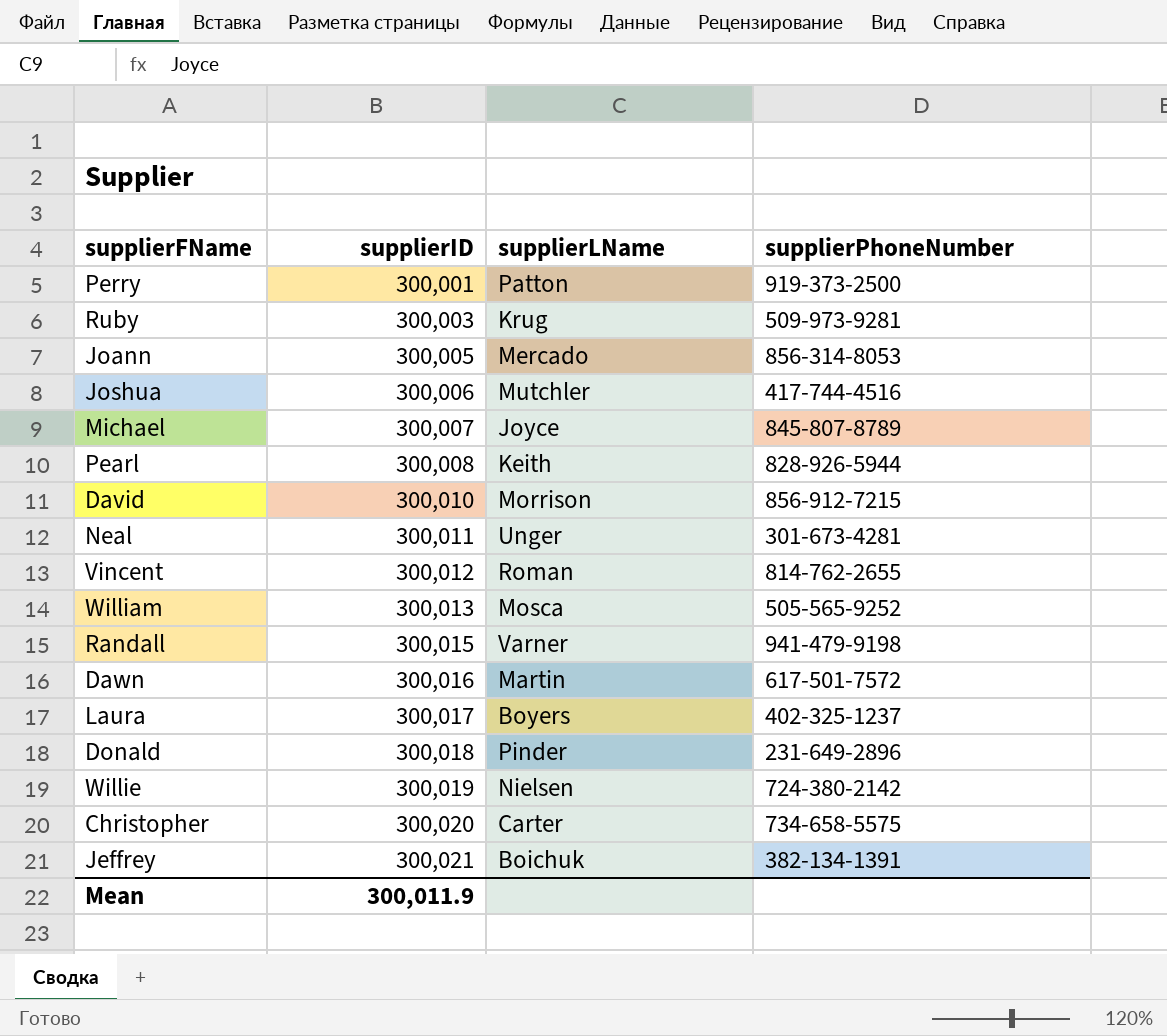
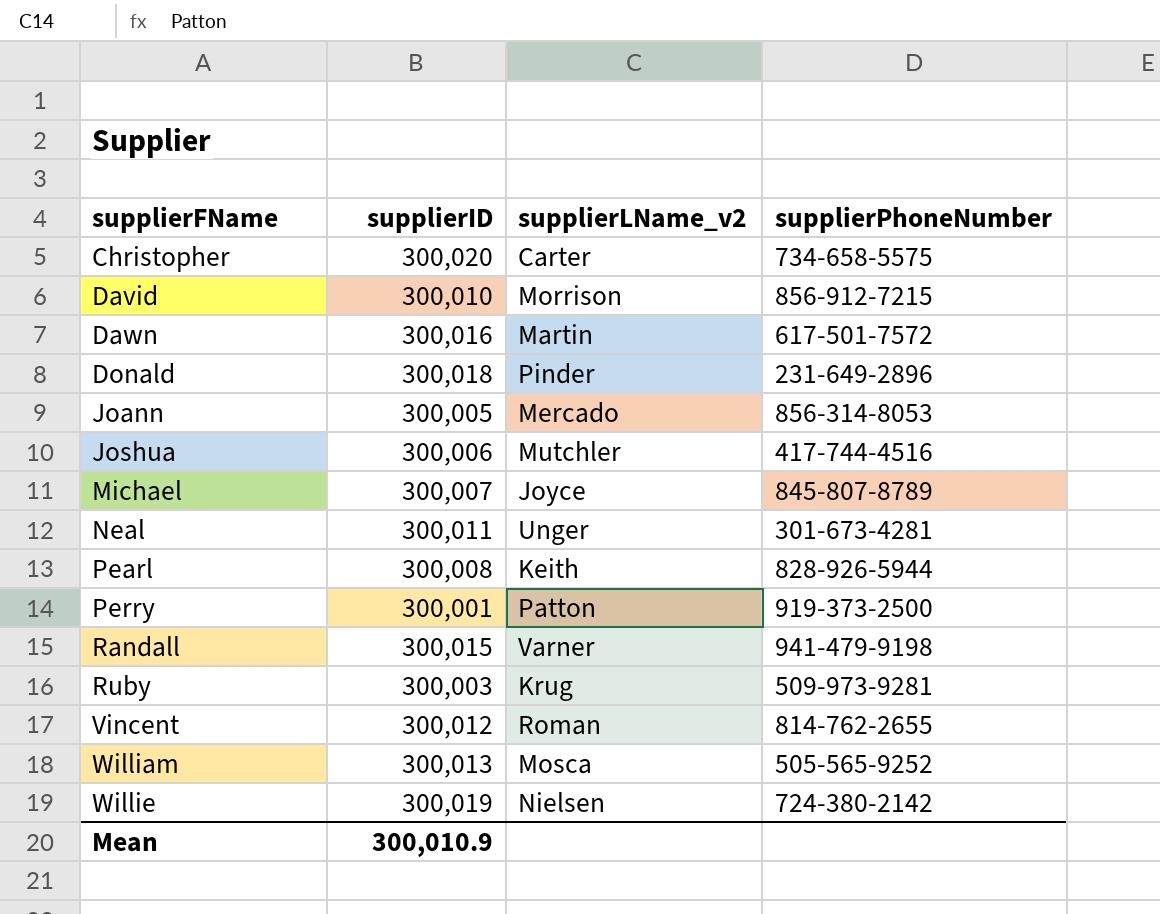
row order: supplierID ascending -> supplierFName ascending
column name: supplierLName -> supplierLName_v2
row Laura: 300,017 | Boyers | 402-325-1237 -> none
row Jeffrey: 300,021 | Boichuk | 382-134-1391 -> none
Mean | supplierID: 300,011.9 -> 300,010.9

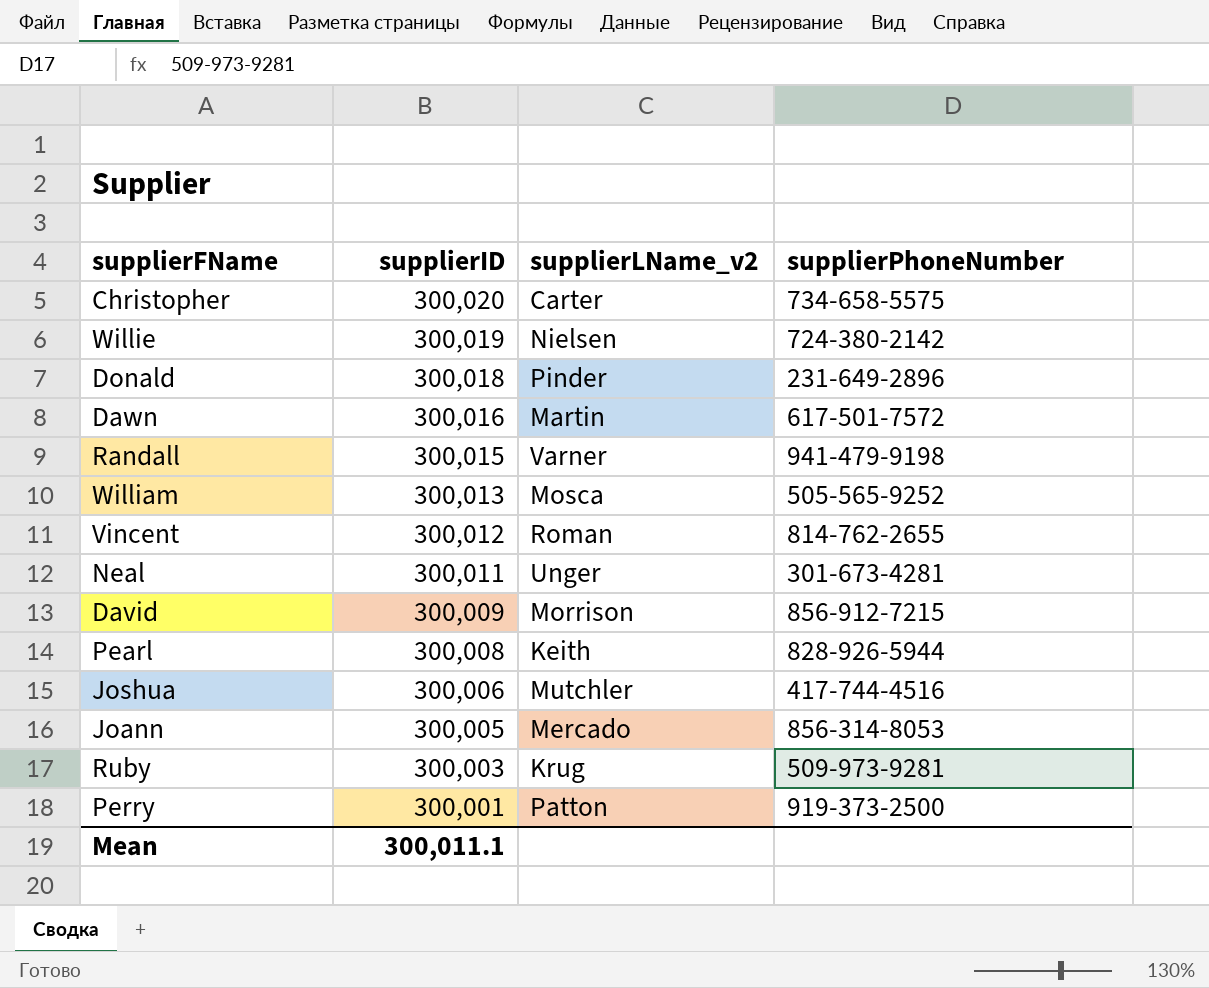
row order: supplierFName ascending -> supplierID descending
row Michael: 300,007 | Joyce | 845-807-8789 -> none
David | supplierID: 300,010 -> 300,009
Mean | supplierID: 300,010.9 -> 300,011.1

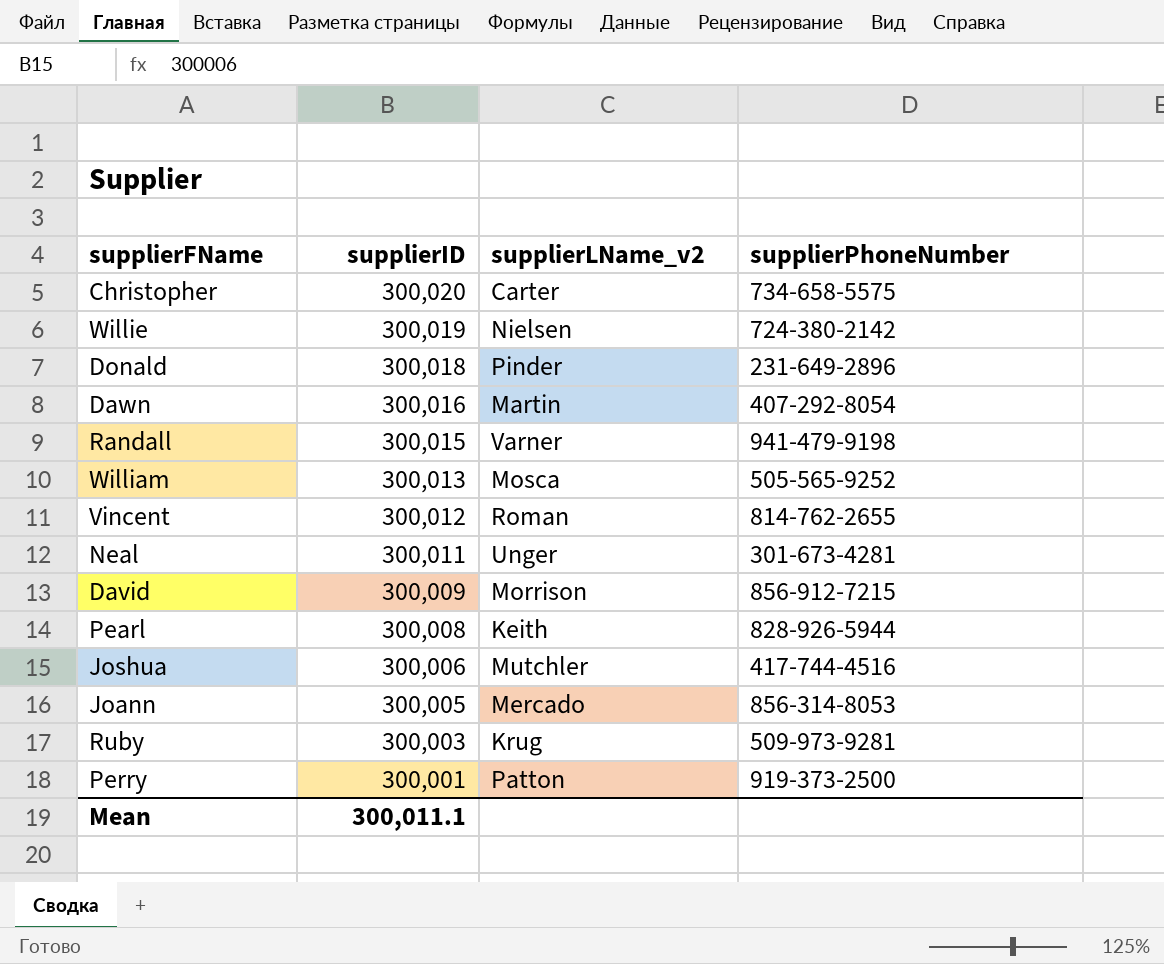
Dawn | supplierPhoneNumber: 617-501-7572 -> 407-292-8054

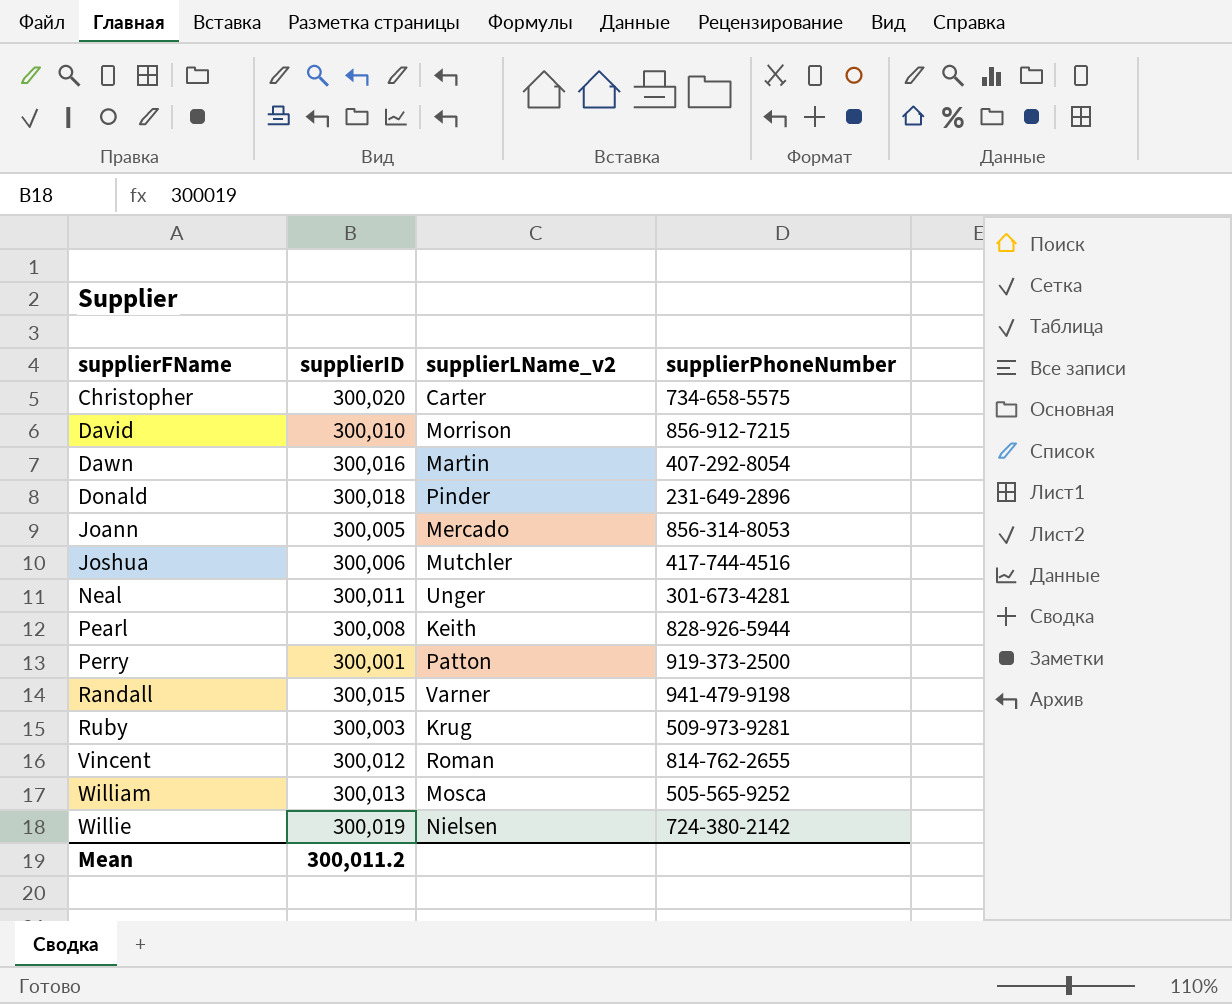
row order: supplierID descending -> supplierFName ascending
David | supplierID: 300,009 -> 300,010
Mean | supplierID: 300,011.1 -> 300,011.2

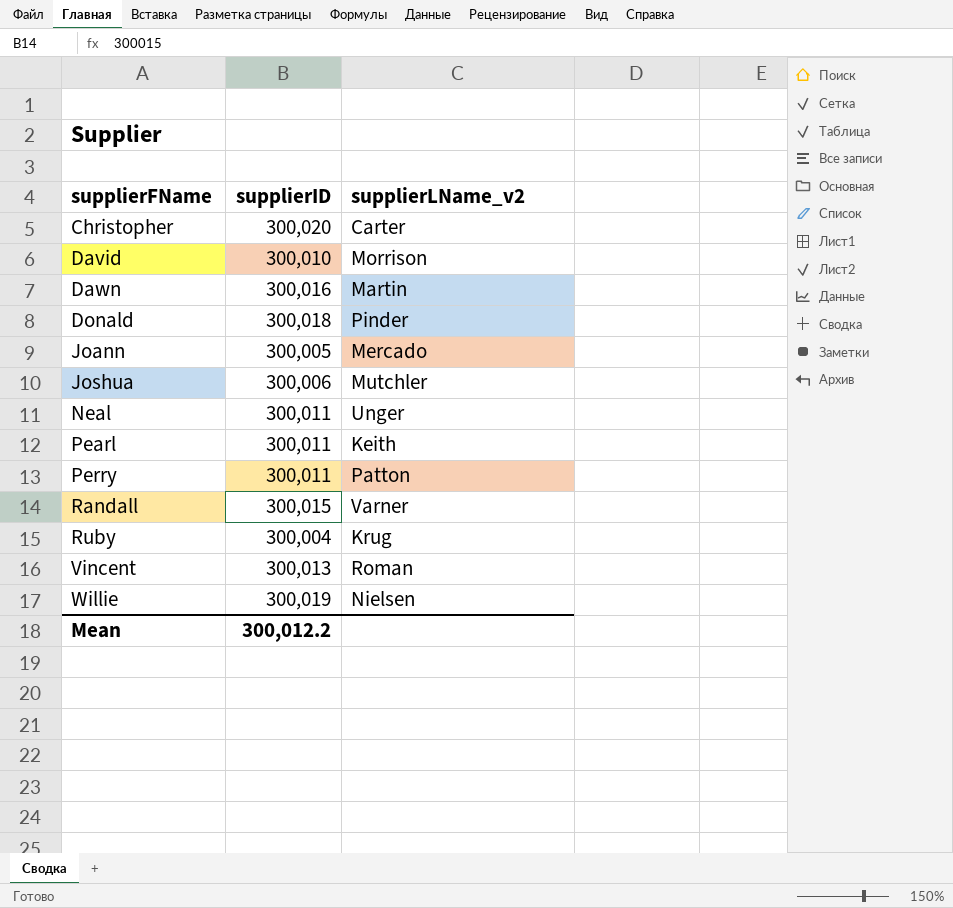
column supplierPhoneNumber | position: 4 -> none
row William: 300,013 | Mosca | 505-565-9252 -> none
Pearl | supplierID: 300,008 -> 300,011
Perry | supplierID: 300,001 -> 300,011
Ruby | supplierID: 300,003 -> 300,004
Vincent | supplierID: 300,012 -> 300,013
Mean | supplierID: 300,011.2 -> 300,012.2

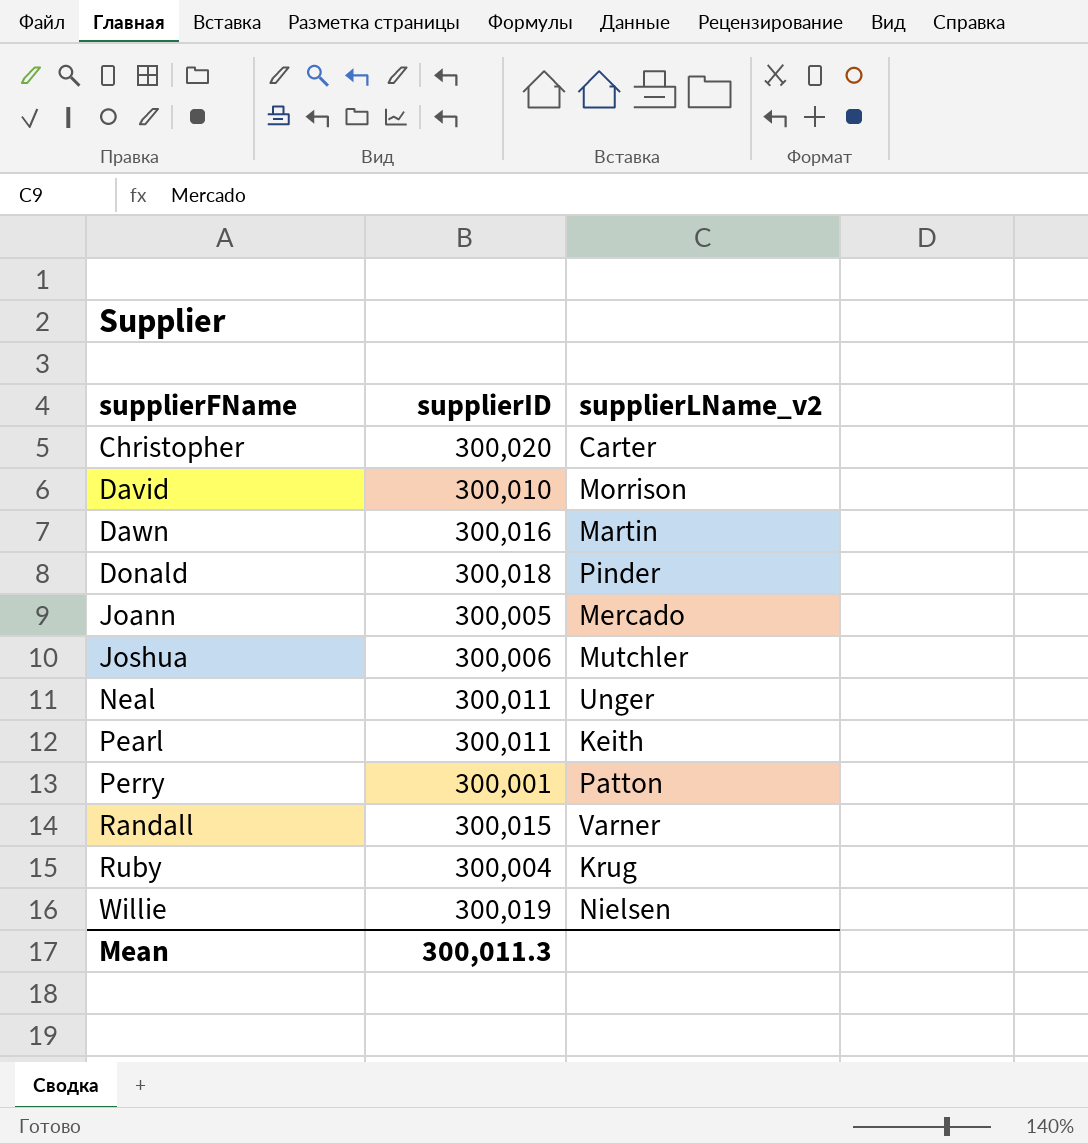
row Vincent: 300,013 | Roman -> none
Perry | supplierID: 300,011 -> 300,001
Mean | supplierID: 300,012.2 -> 300,011.3

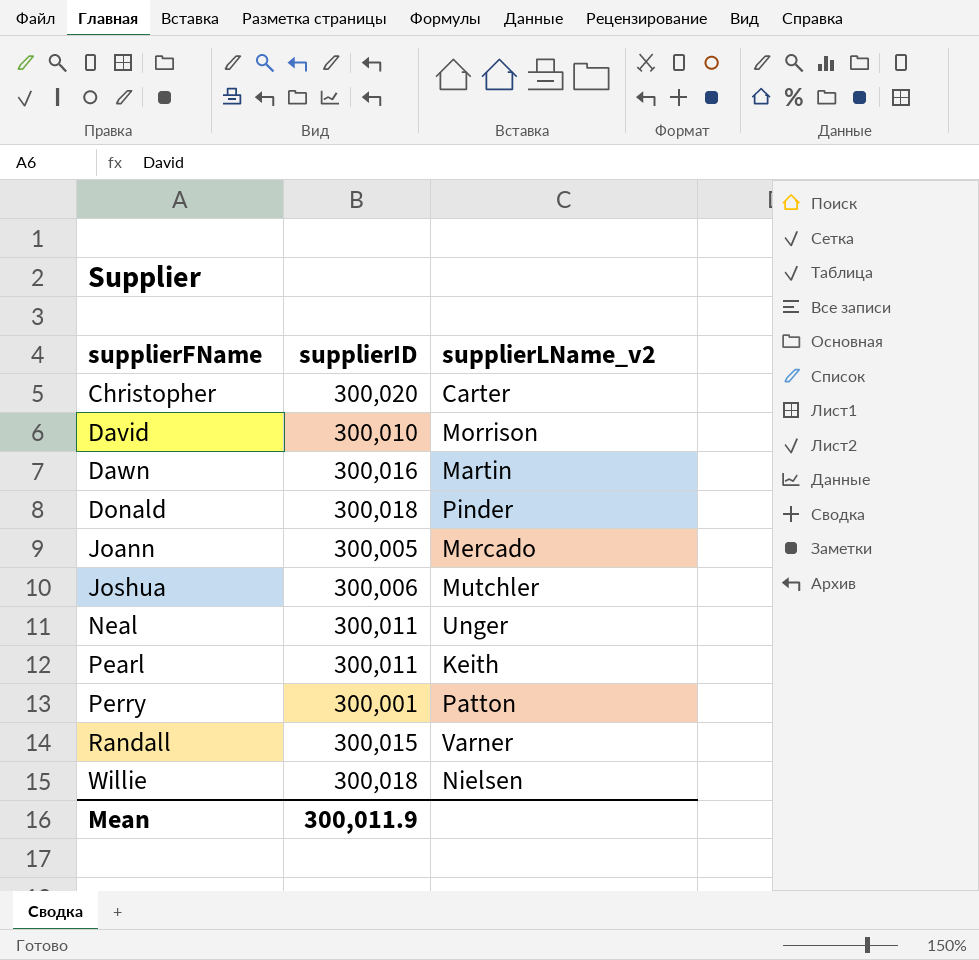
row Ruby: 300,004 | Krug -> none
Willie | supplierID: 300,019 -> 300,018
Mean | supplierID: 300,011.3 -> 300,011.9

